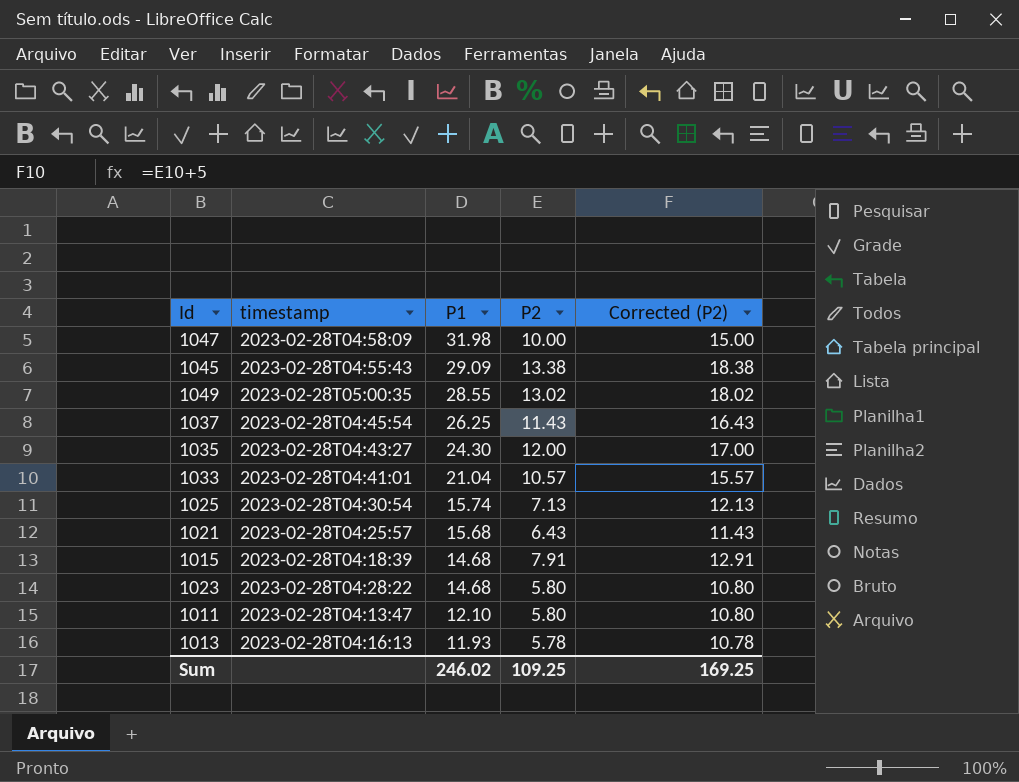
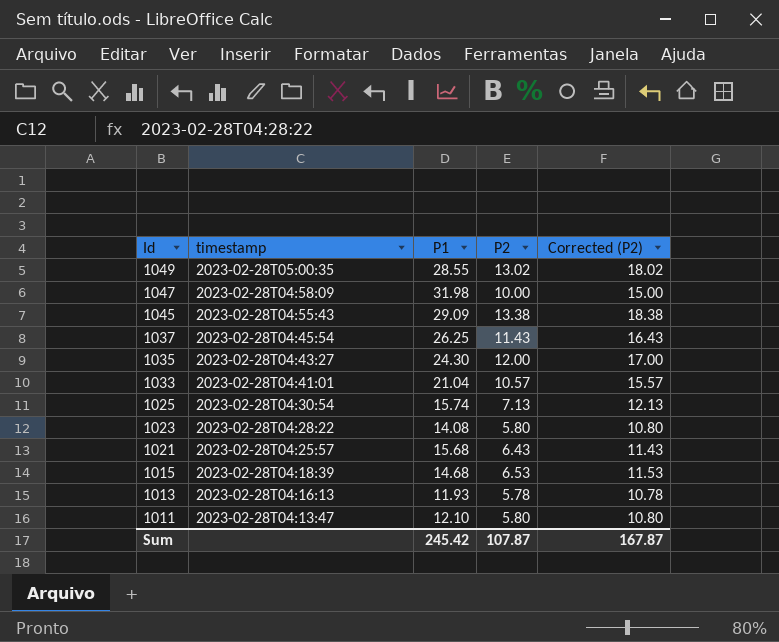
row order: P1 descending -> Id descending
1023 | P1: 14.68 -> 14.08
1015 | P2: 7.91 -> 6.53
1015 | Corrected (P2): 12.91 -> 11.53
Sum | P1: 246.02 -> 245.42
Sum | P2: 109.25 -> 107.87
Sum | Corrected (P2): 169.25 -> 167.87

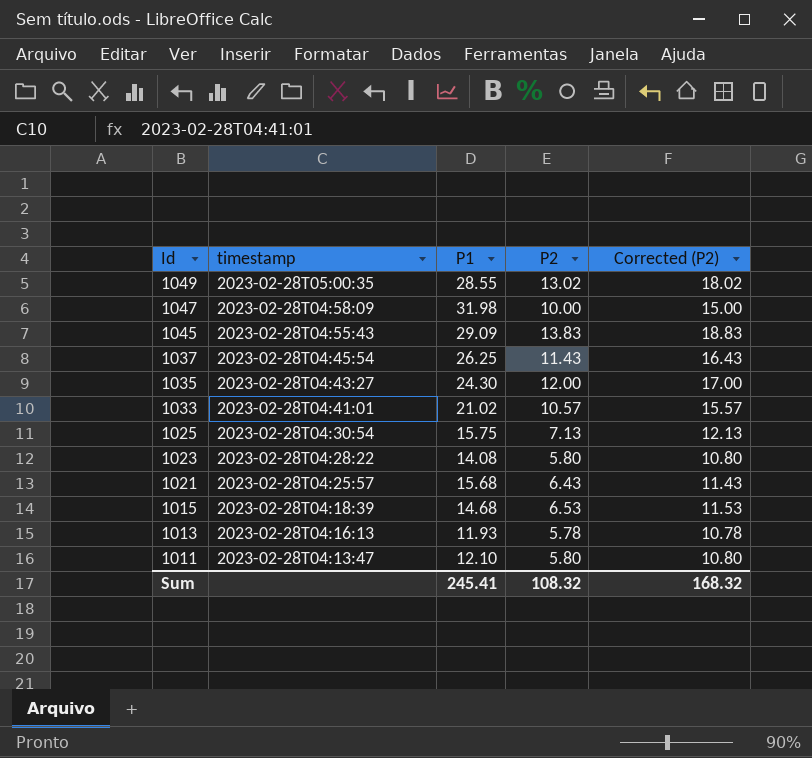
1045 | P2: 13.38 -> 13.83
1045 | Corrected (P2): 18.38 -> 18.83
1033 | P1: 21.04 -> 21.02
1025 | P1: 15.74 -> 15.75
Sum | P1: 245.42 -> 245.41
Sum | P2: 107.87 -> 108.32
Sum | Corrected (P2): 167.87 -> 168.32

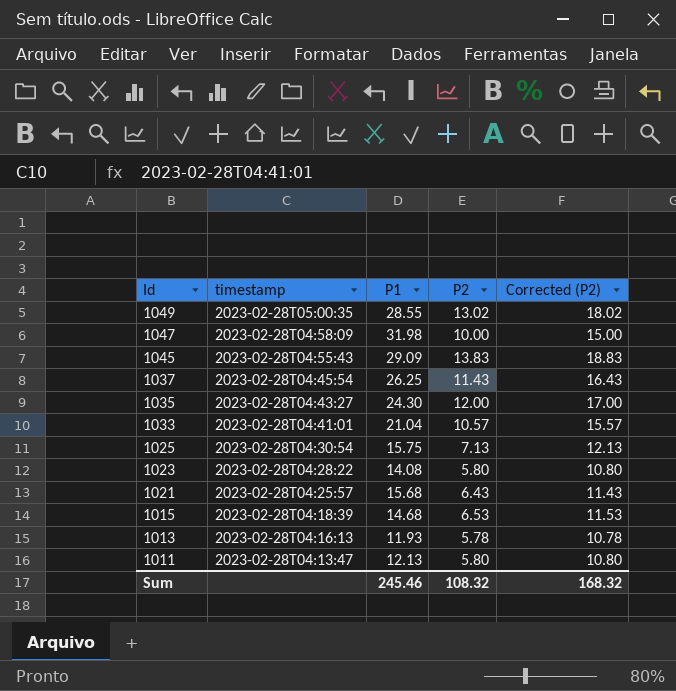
1033 | P1: 21.02 -> 21.04
1011 | P1: 12.10 -> 12.13
Sum | P1: 245.41 -> 245.46

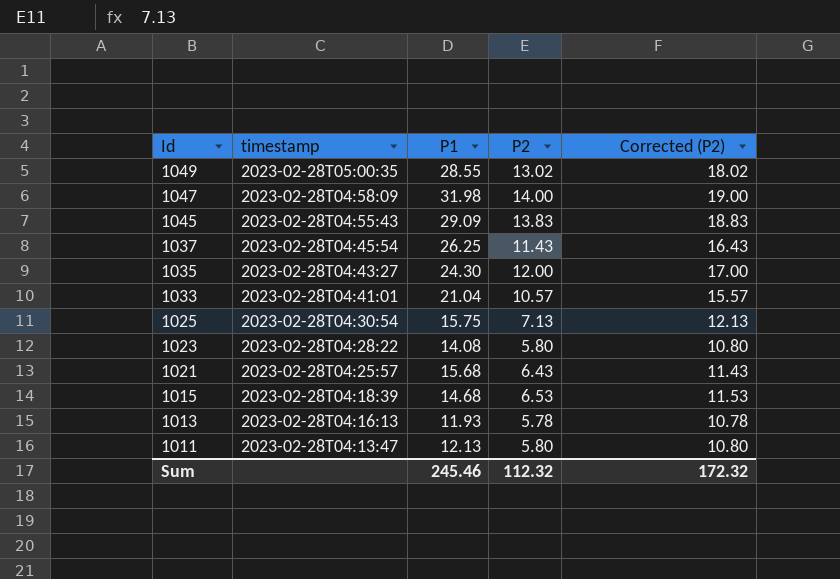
1047 | P2: 10.00 -> 14.00
1047 | Corrected (P2): 15.00 -> 19.00
Sum | P2: 108.32 -> 112.32
Sum | Corrected (P2): 168.32 -> 172.32

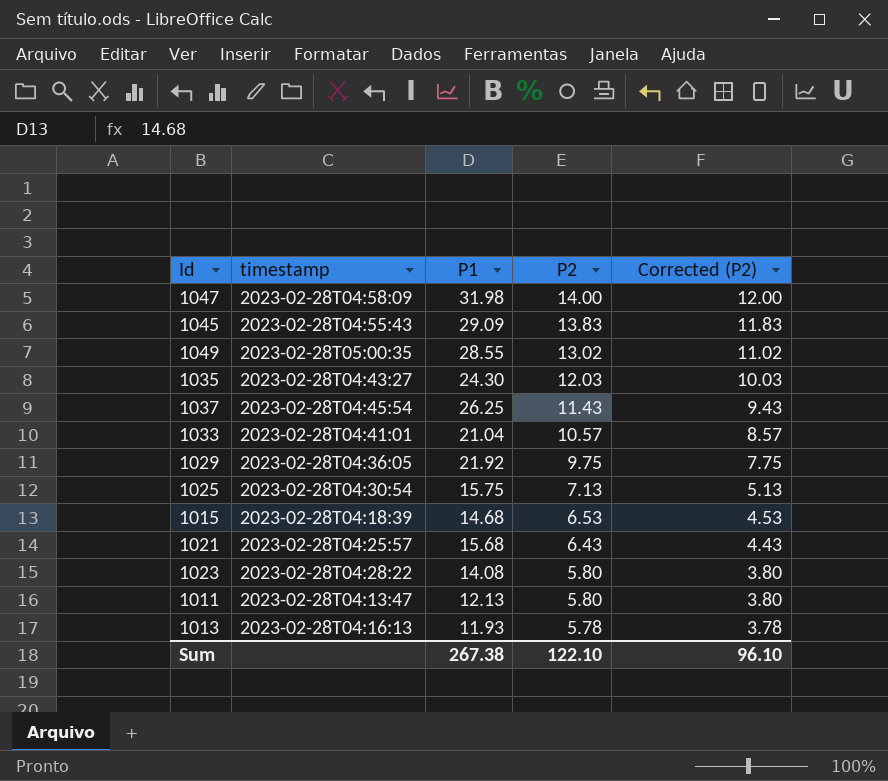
row order: Id descending -> P2 descending
column Corrected (P2) | formula: [P2] + 5 -> [P2] - 2
1035 | P2: 12.00 -> 12.03
row 1029: none -> 2023-02-28T04:36:05 | 21.92 | 9.75 | 7.75
Sum | P1: 245.46 -> 267.38
Sum | P2: 112.32 -> 122.10
Sum | Corrected (P2): 172.32 -> 96.10

